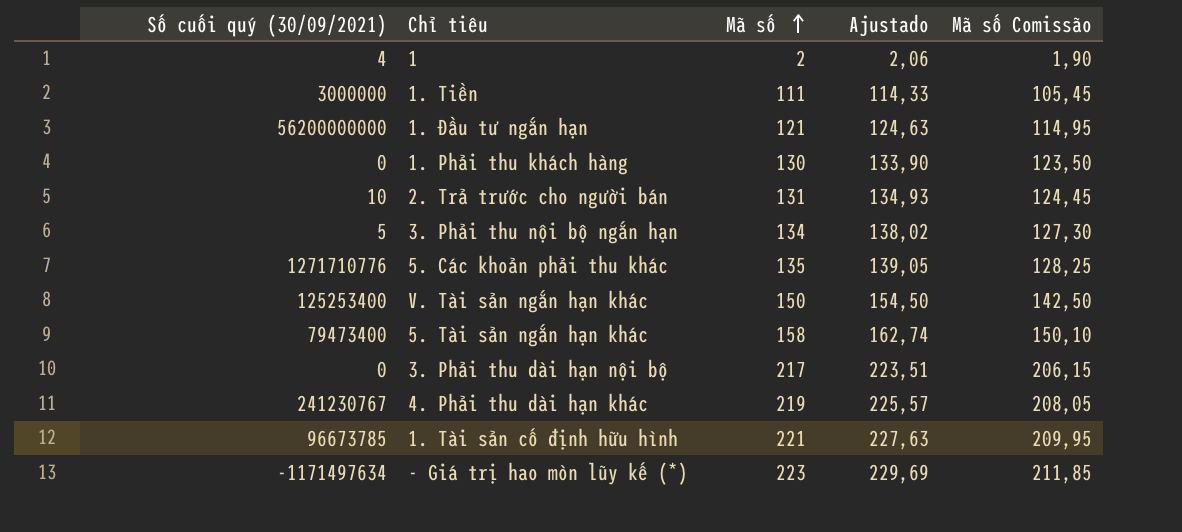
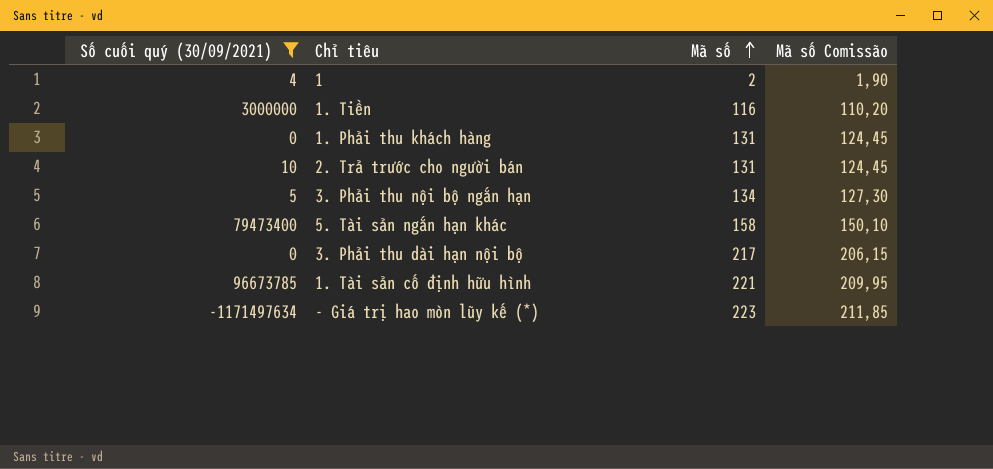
filter: none -> Số cuối quý (30/09/2021) <= 96673785
column Ajustado | formula: [Mã số] * 1,03 -> none
1. Tiền | Mã số: 111 -> 116
1. Tiền | Mã số Comissão: 105,45 -> 110,20
1. Phải thu khách hàng | Mã số: 130 -> 131
1. Phải thu khách hàng | Mã số Comissão: 123,50 -> 124,45

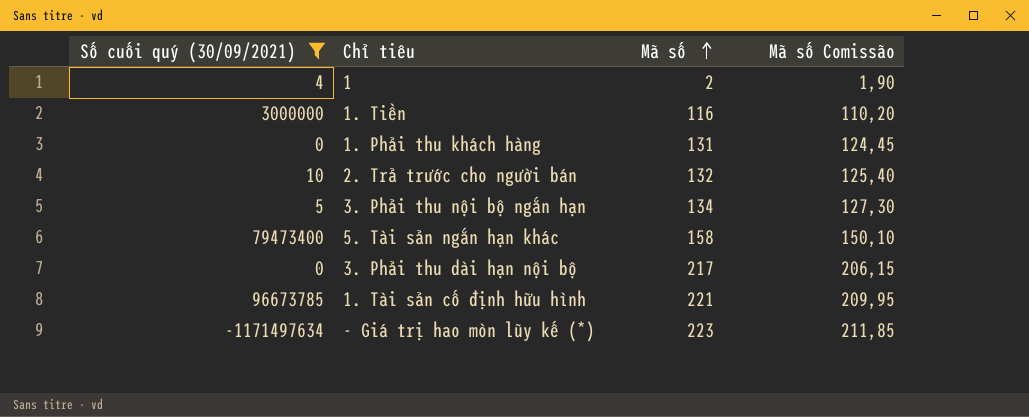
2. Trả trước cho người bán | Mã số: 131 -> 132
2. Trả trước cho người bán | Mã số Comissão: 124,45 -> 125,40

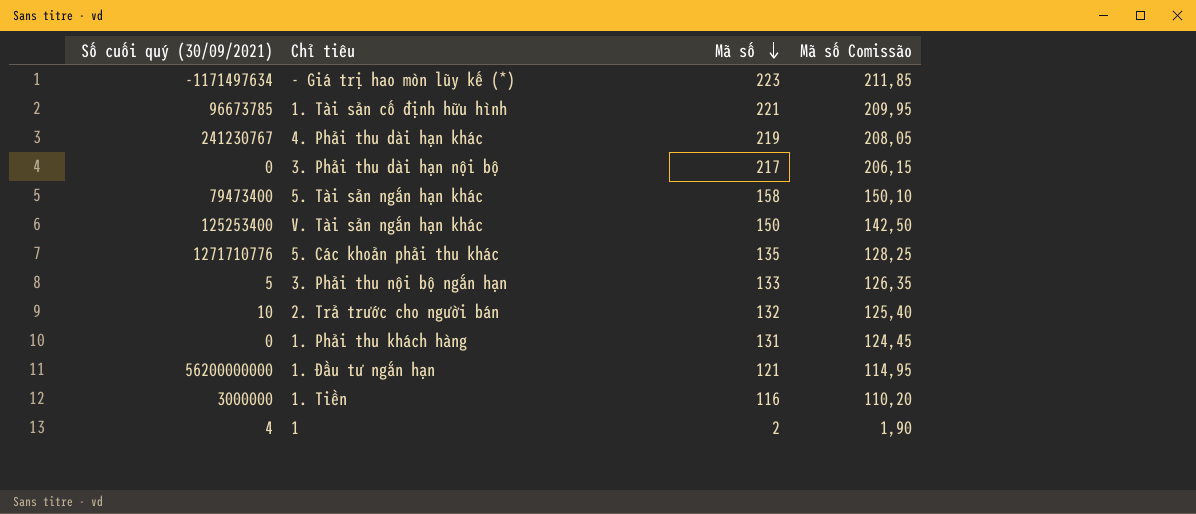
filter: Số cuối quý (30/09/2021) <= 96673785 -> none
row order: Mã số ascending -> Mã số descending
3. Phải thu nội bộ ngắn hạn | Mã số: 134 -> 133
3. Phải thu nội bộ ngắn hạn | Mã số Comissão: 127,30 -> 126,35

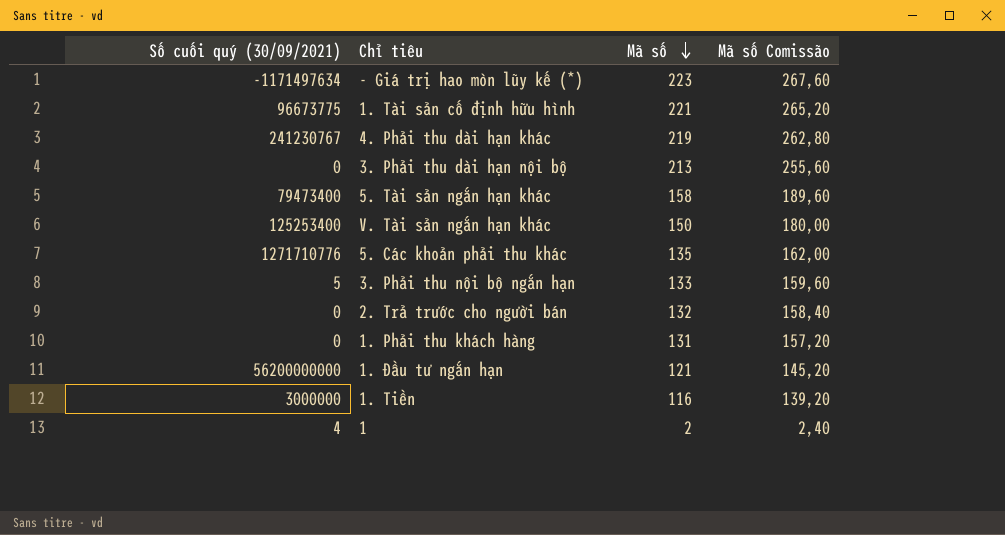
column Mã số Comissão | formula: [Mã số] * 0,95 -> [Mã số] * 1,2
1. Tài sản cố định hữu hình | Số cuối quý (30/09/2021): 96673785 -> 96673775
3. Phải thu dài hạn nội bộ | Mã số: 217 -> 213
2. Trả trước cho người bán | Số cuối quý (30/09/2021): 10 -> 0

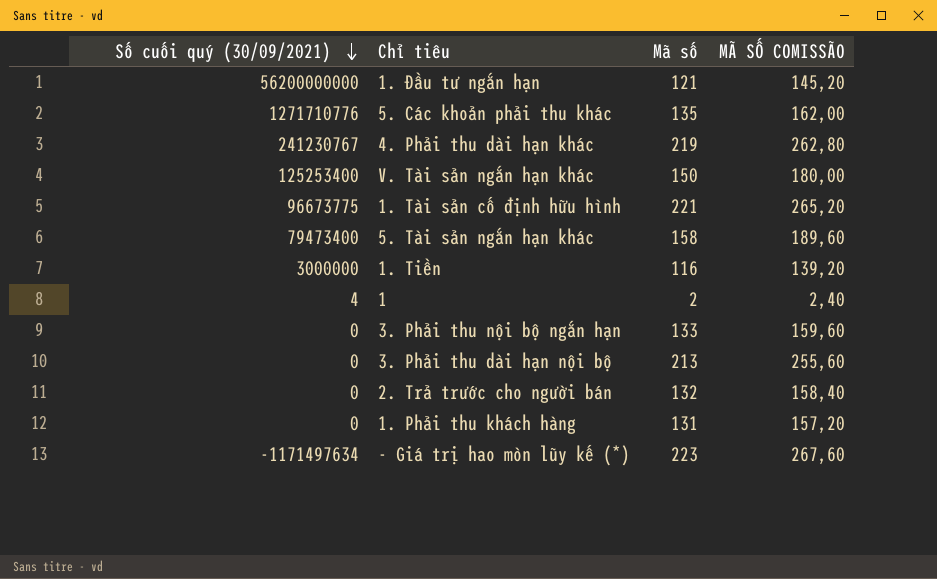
row order: Mã số descending -> Số cuối quý (30/09/2021) descending
column name: Mã số Comissão -> MÃ SỐ COMISSÃO
3. Phải thu nội bộ ngắn hạn | Số cuối quý (30/09/2021): 5 -> 0

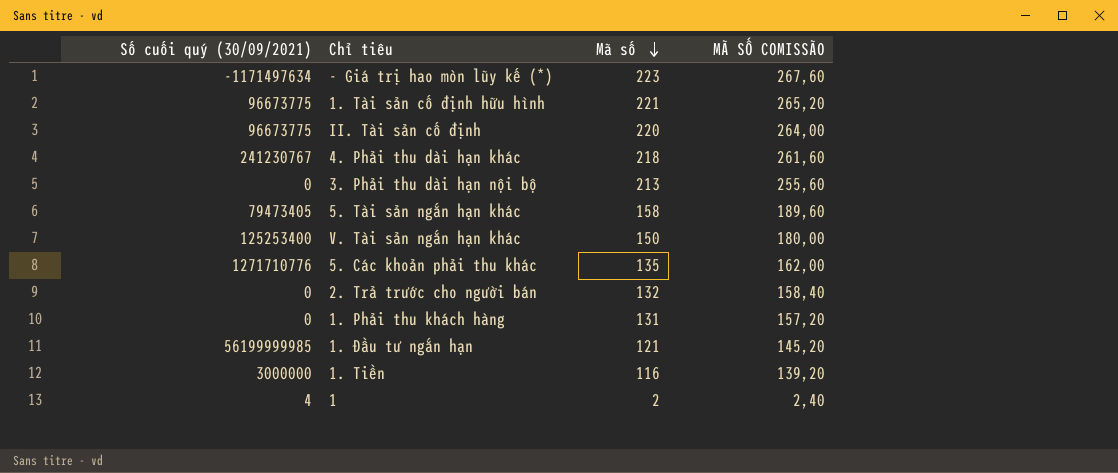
row order: Số cuối quý (30/09/2021) descending -> Mã số descending
row 3. Phải thu nội bộ ngắn hạn: 0 | 133 | 159,60 -> none
row II. Tài sản cố định: none -> 96673775 | 220 | 264,00
4. Phải thu dài hạn khác | Mã số: 219 -> 218
4. Phải thu dài hạn khác | MÃ SỐ COMISSÃO: 262,80 -> 261,60
5. Tài sản ngắn hạn khác | Số cuối quý (30/09/2021): 79473400 -> 79473405
1. Đầu tư ngắn hạn | Số cuối quý (30/09/2021): 56200000000 -> 56199999985

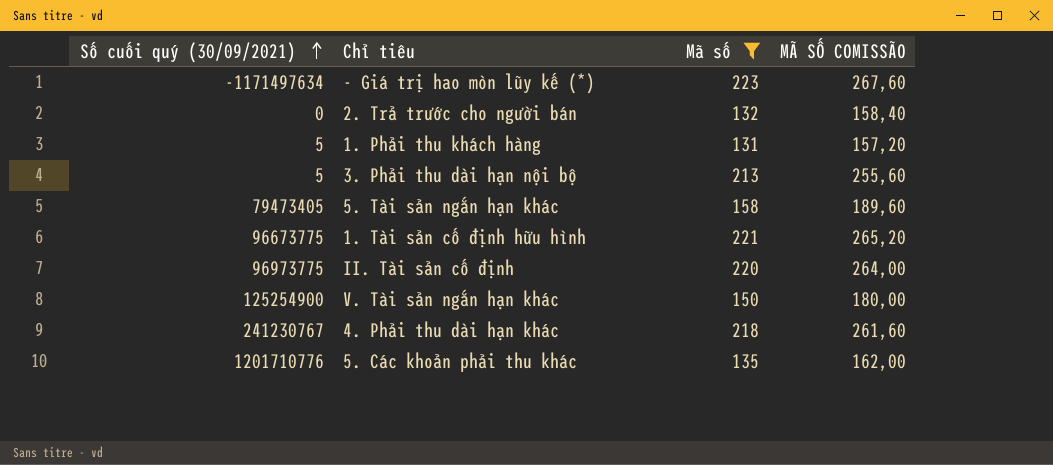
filter: none -> Mã số >= 131
row order: Mã số descending -> Số cuối quý (30/09/2021) ascending
1. Phải thu khách hàng | Số cuối quý (30/09/2021): 0 -> 5
3. Phải thu dài hạn nội bộ | Số cuối quý (30/09/2021): 0 -> 5
II. Tài sản cố định | Số cuối quý (30/09/2021): 96673775 -> 96973775
V. Tài sản ngắn hạn khác | Số cuối quý (30/09/2021): 125253400 -> 125254900
5. Các khoản phải thu khác | Số cuối quý (30/09/2021): 1271710776 -> 1201710776

